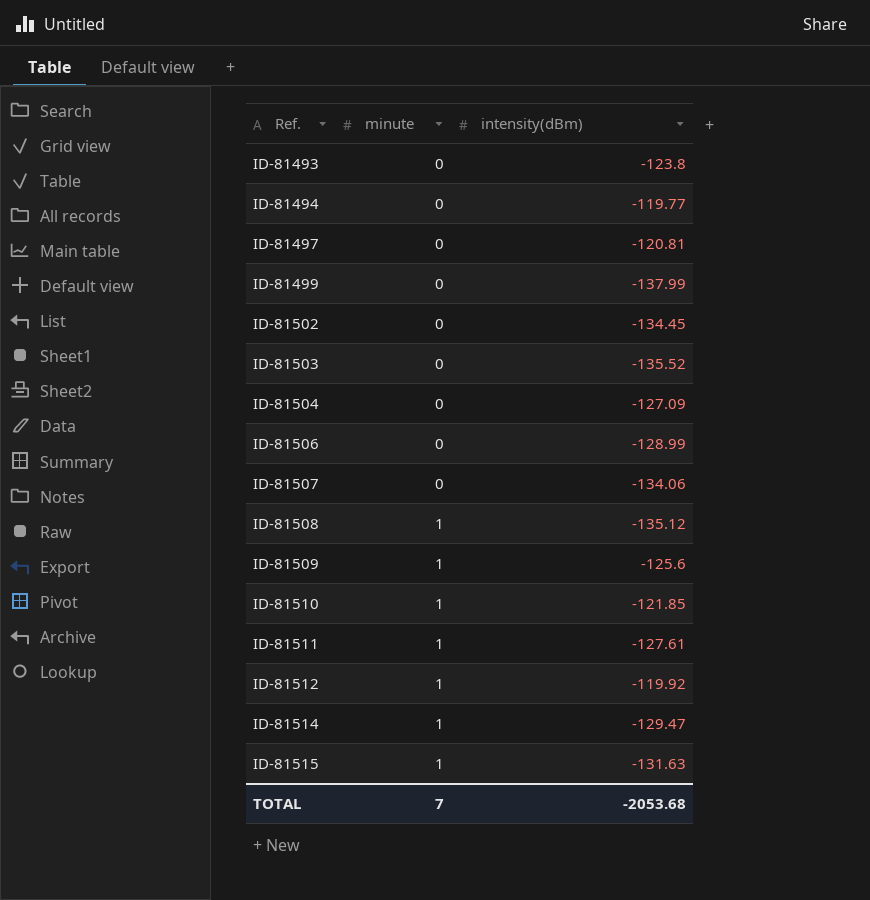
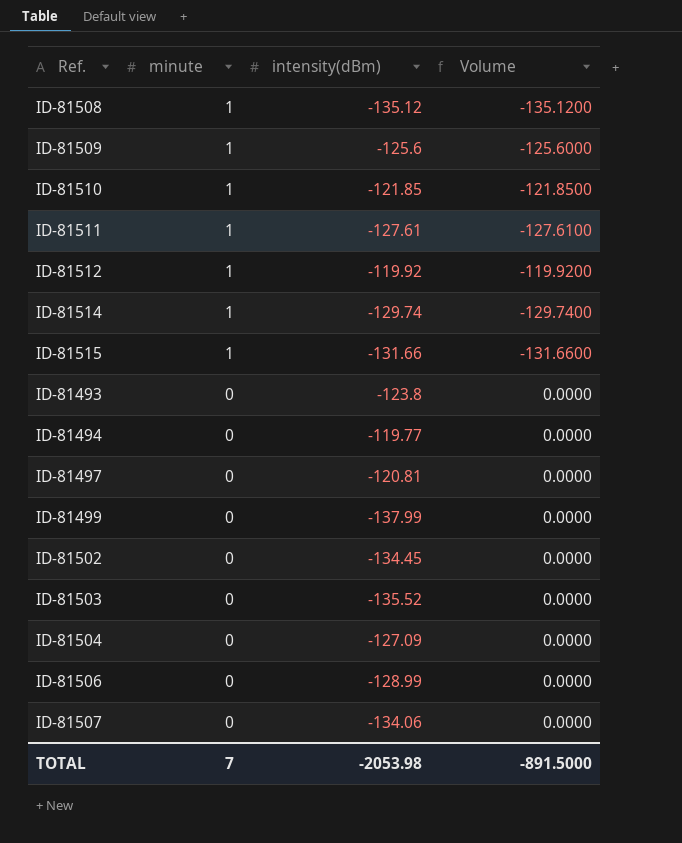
row order: Ref. ascending -> minute descending
column Volume | formula: none -> [minute] * [intensity(dBm)]
ID-81514 | intensity(dBm): -129.47 -> -129.74
ID-81515 | intensity(dBm): -131.63 -> -131.66
TOTAL | intensity(dBm): -2053.68 -> -2053.98

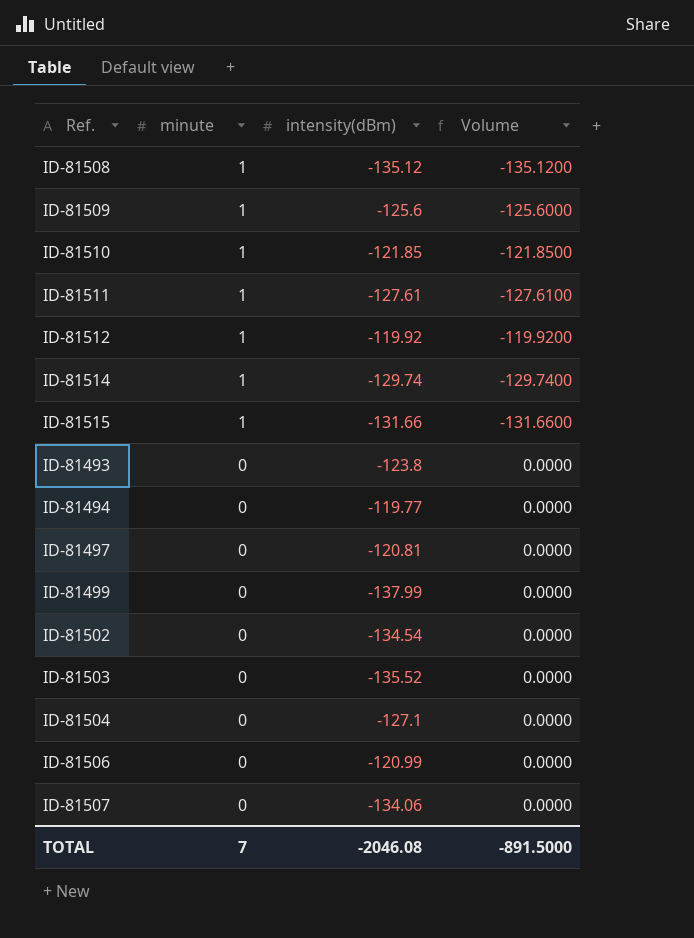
ID-81502 | intensity(dBm): -134.45 -> -134.54
ID-81504 | intensity(dBm): -127.09 -> -127.1
ID-81506 | intensity(dBm): -128.99 -> -120.99
TOTAL | intensity(dBm): -2053.98 -> -2046.08

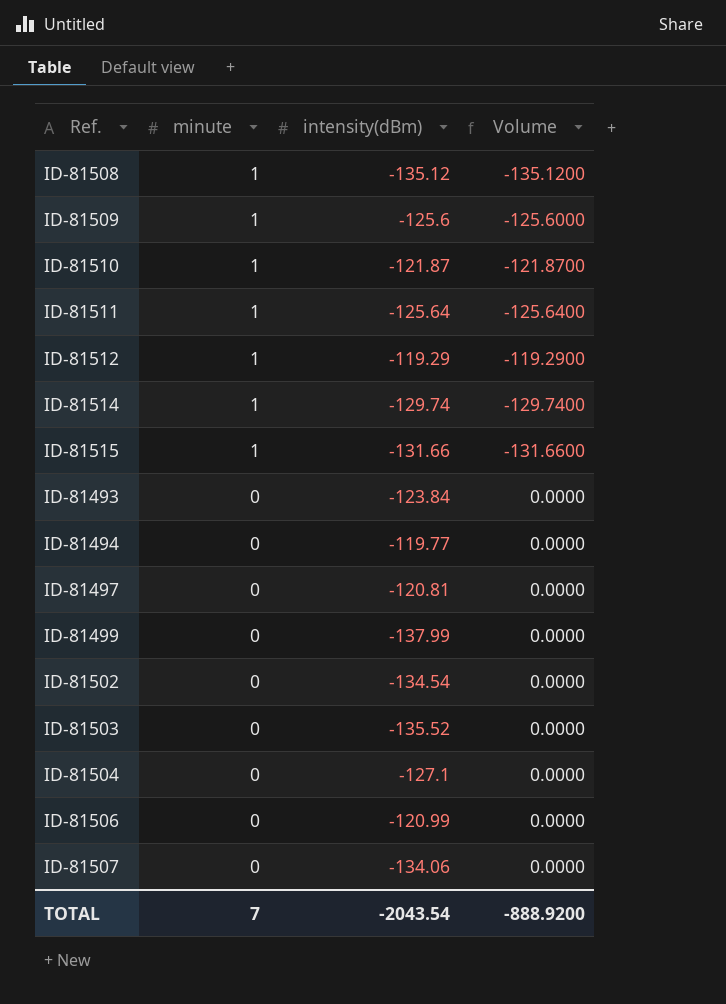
ID-81510 | intensity(dBm): -121.85 -> -121.87
ID-81510 | Volume: -121.8500 -> -121.8700
ID-81511 | intensity(dBm): -127.61 -> -125.64
ID-81511 | Volume: -127.6100 -> -125.6400
ID-81512 | intensity(dBm): -119.92 -> -119.29
ID-81512 | Volume: -119.9200 -> -119.2900
ID-81493 | intensity(dBm): -123.8 -> -123.84
TOTAL | intensity(dBm): -2046.08 -> -2043.54
TOTAL | Volume: -891.5000 -> -888.9200

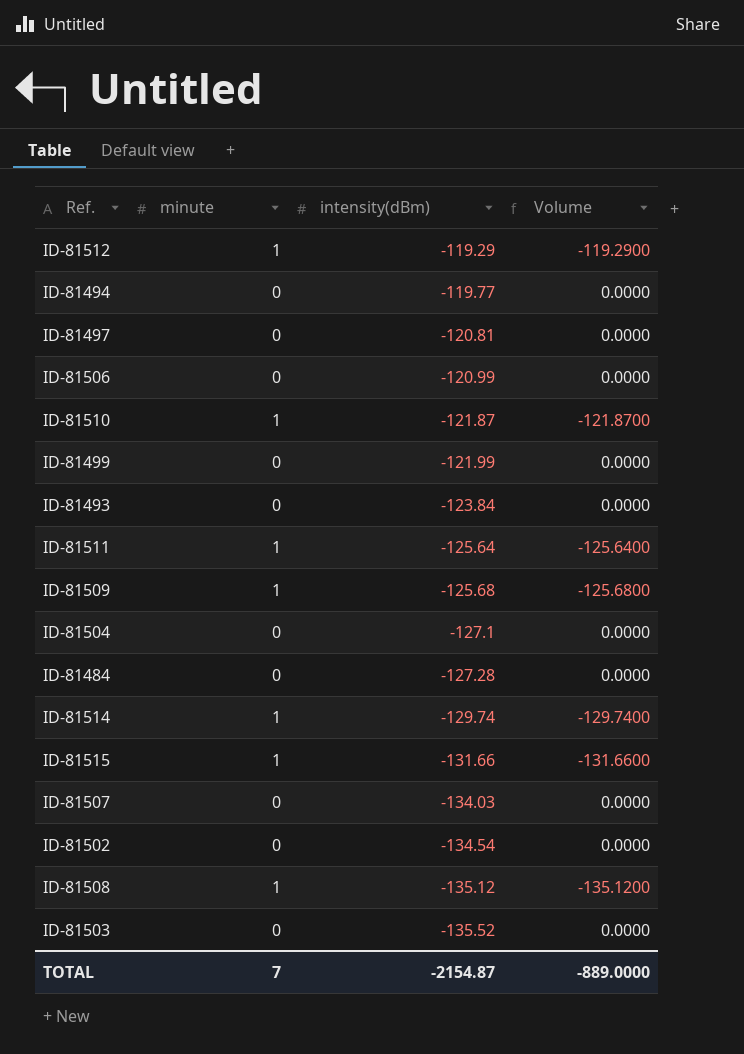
row order: minute descending -> intensity(dBm) descending
ID-81499 | intensity(dBm): -137.99 -> -121.99
ID-81509 | intensity(dBm): -125.6 -> -125.68
ID-81509 | Volume: -125.6000 -> -125.6800
row ID-81484: none -> 0 | -127.28 | 0.0000
ID-81507 | intensity(dBm): -134.06 -> -134.03
TOTAL | intensity(dBm): -2043.54 -> -2154.87
TOTAL | Volume: -888.9200 -> -889.0000

